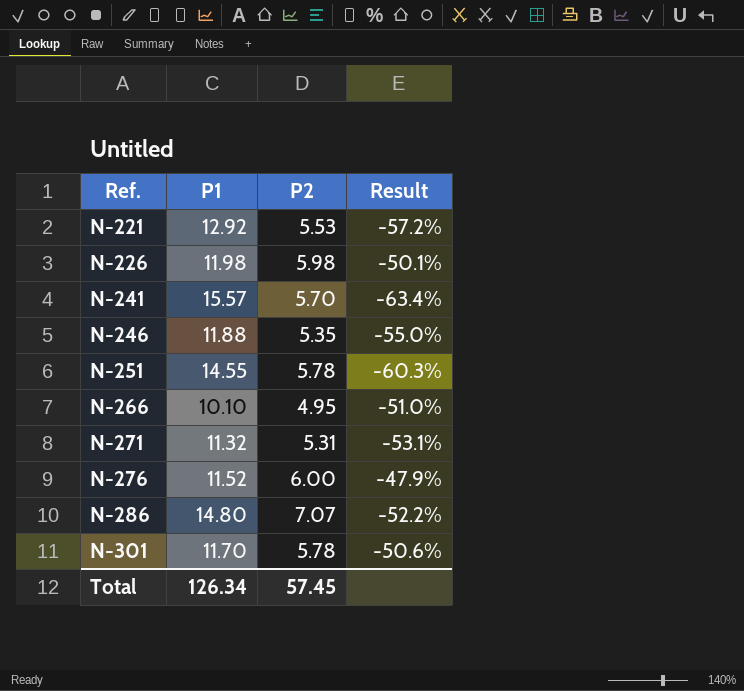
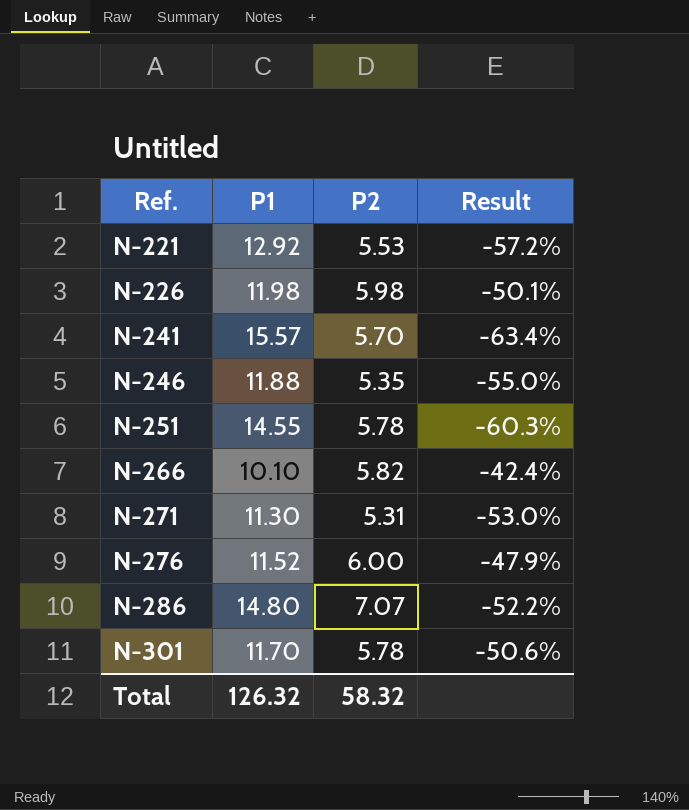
N-266 | P2: 4.95 -> 5.82
N-266 | Result: -51.0% -> -42.4%
N-271 | P1: 11.32 -> 11.30
N-271 | Result: -53.1% -> -53.0%
Total | P1: 126.34 -> 126.32
Total | P2: 57.45 -> 58.32

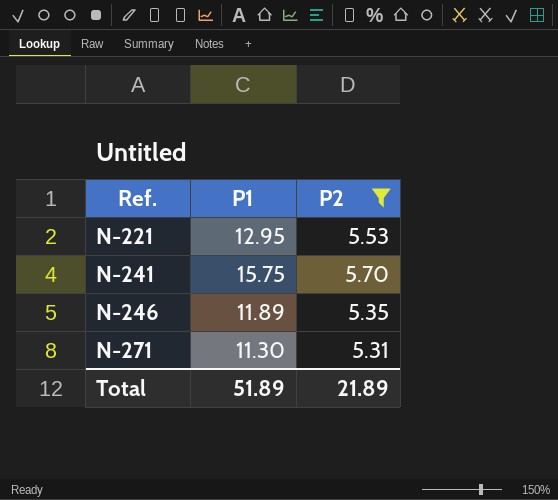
filter: none -> P2 <= 5.70
column Result | formula: ([P2] - [P1]) / [P1] -> none
N-221 | P1: 12.92 -> 12.95
N-241 | P1: 15.57 -> 15.75
N-246 | P1: 11.88 -> 11.89
Total | P1: 126.32 -> 51.89
Total | P2: 58.32 -> 21.89

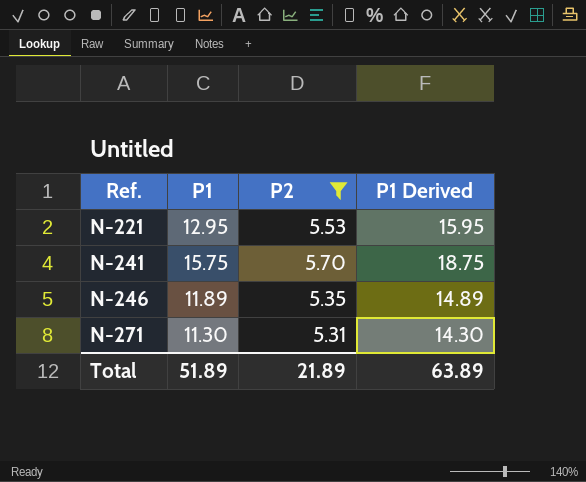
column P1 Derived | formula: none -> [P1] + 3

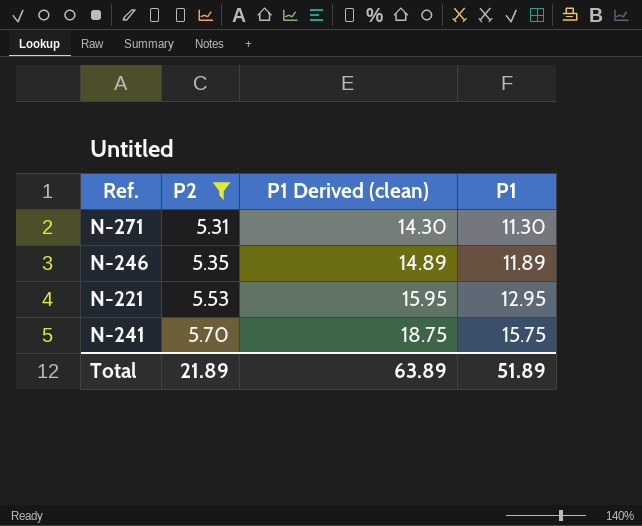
row order: Ref. ascending -> P2 ascending
column name: P1 Derived -> P1 Derived (clean)
column P1 | position: 2 -> 4

